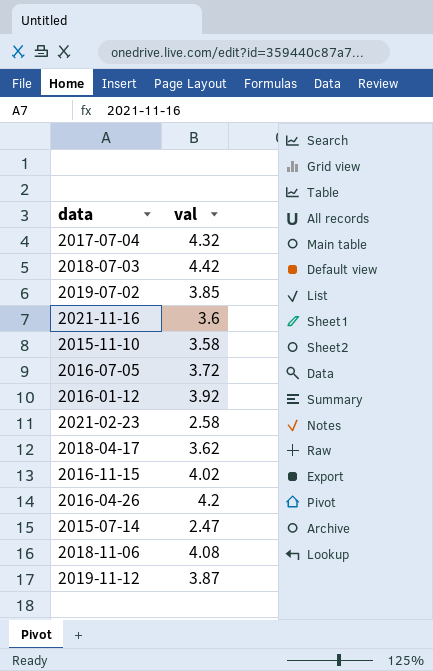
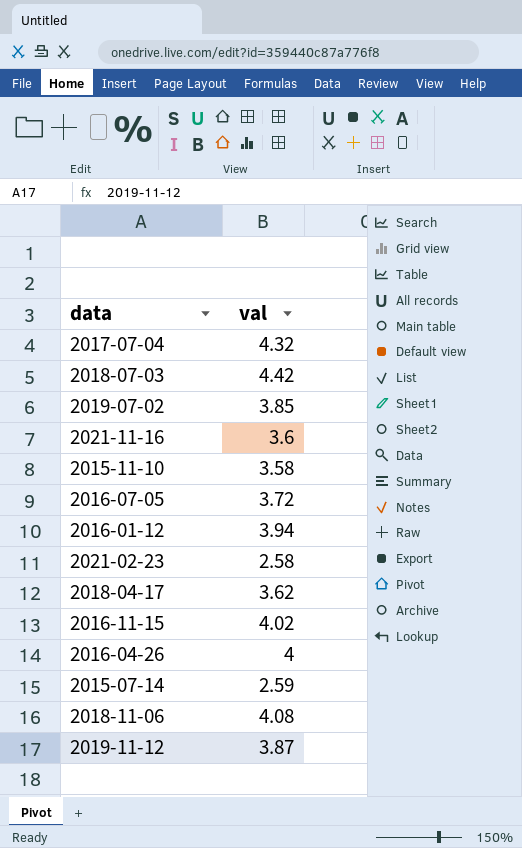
2016-01-12 | val: 3.92 -> 3.94
2016-04-26 | val: 4.2 -> 4
2015-07-14 | val: 2.47 -> 2.59

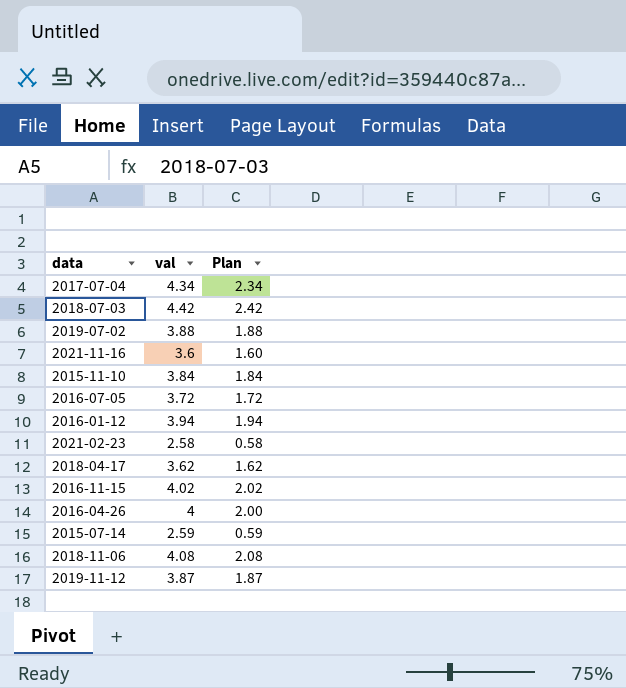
column Plan | formula: none -> [val] - 2
2017-07-04 | val: 4.32 -> 4.34
2019-07-02 | val: 3.85 -> 3.88
2015-11-10 | val: 3.58 -> 3.84

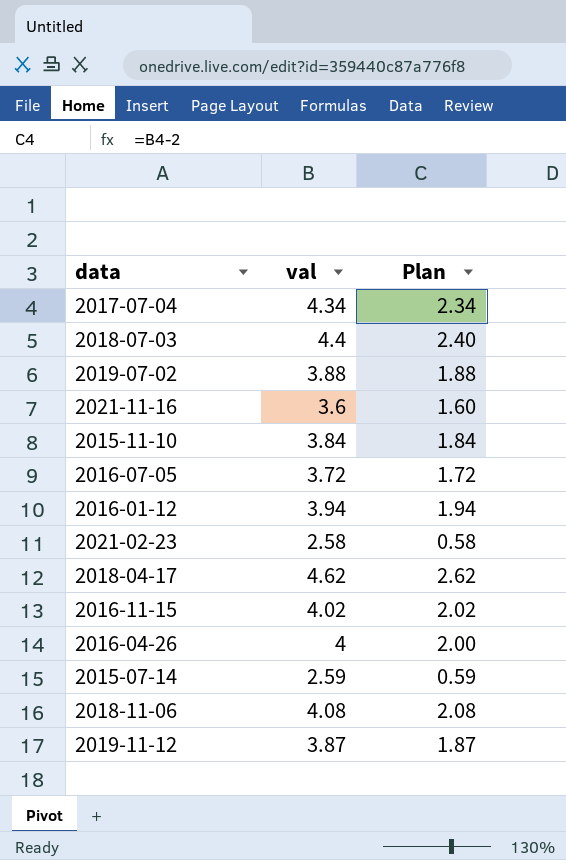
2018-07-03 | val: 4.42 -> 4.4
2018-07-03 | Plan: 2.42 -> 2.40
2018-04-17 | val: 3.62 -> 4.62
2018-04-17 | Plan: 1.62 -> 2.62

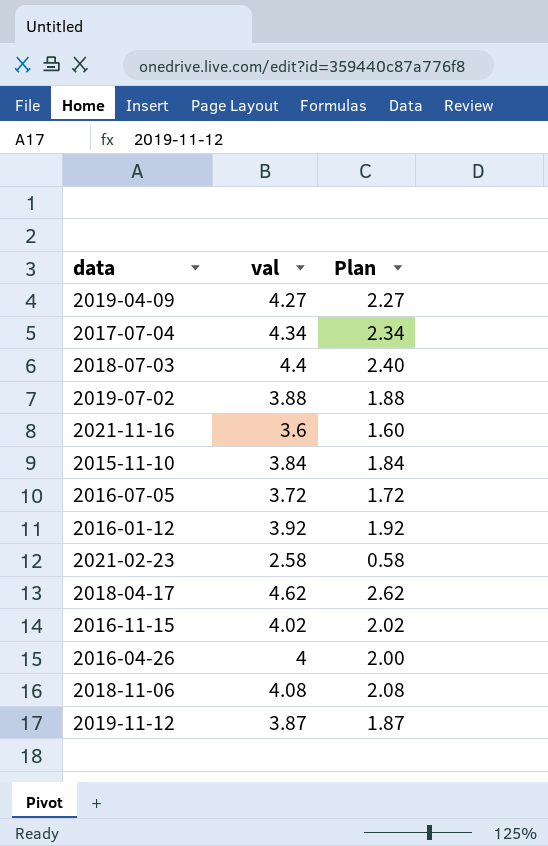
row 2015-07-14: 2.59 | 0.59 -> none
row 2019-04-09: none -> 4.27 | 2.27
2016-01-12 | val: 3.94 -> 3.92
2016-01-12 | Plan: 1.94 -> 1.92

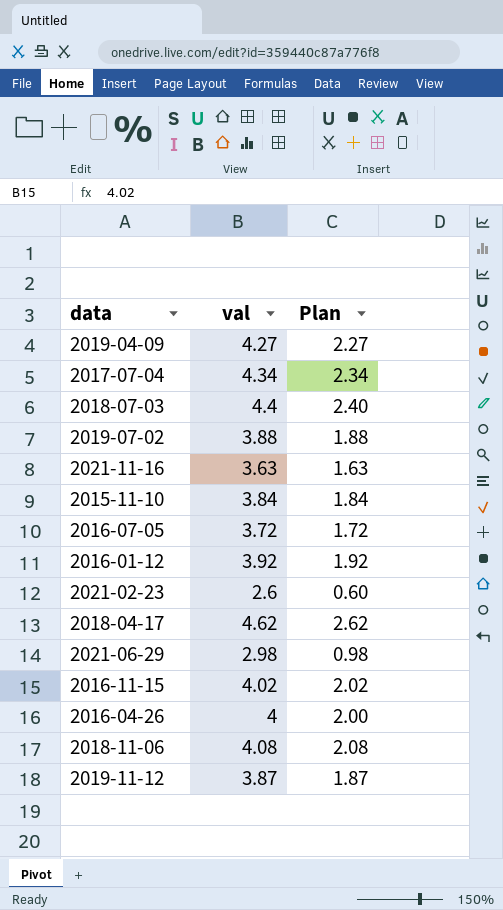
2021-11-16 | val: 3.6 -> 3.63
2021-11-16 | Plan: 1.60 -> 1.63
2021-02-23 | val: 2.58 -> 2.6
2021-02-23 | Plan: 0.58 -> 0.60
row 2021-06-29: none -> 2.98 | 0.98

